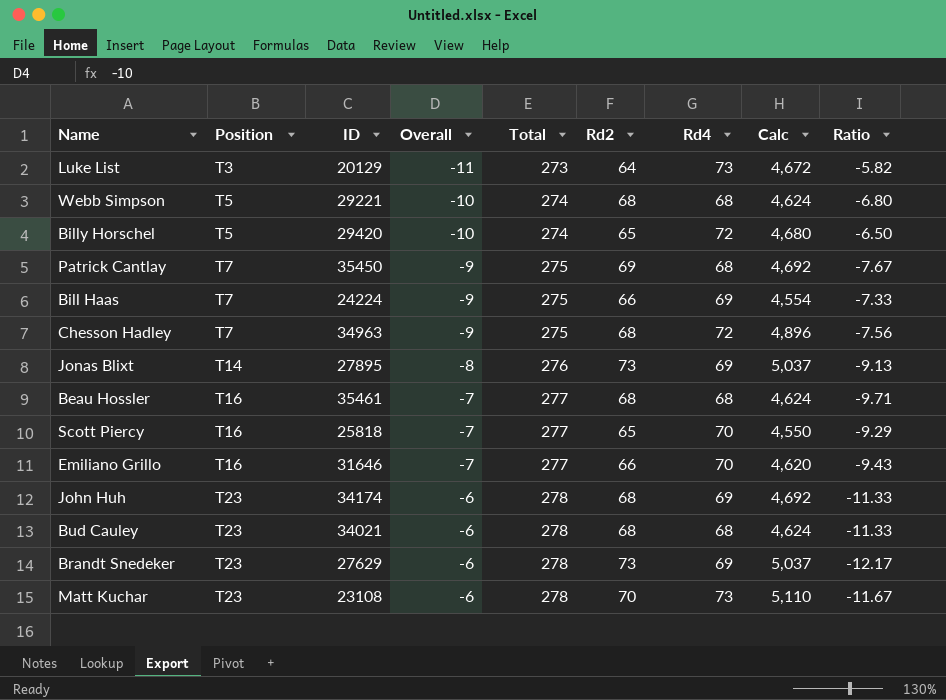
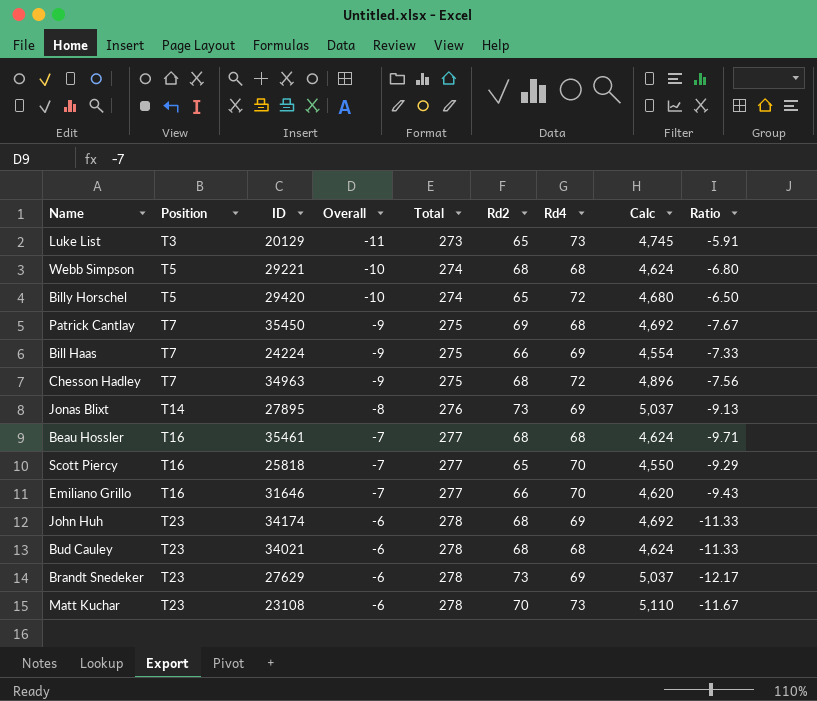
Luke List | Rd2: 64 -> 65
Luke List | Calc: 4,672 -> 4,745
Luke List | Ratio: -5.82 -> -5.91

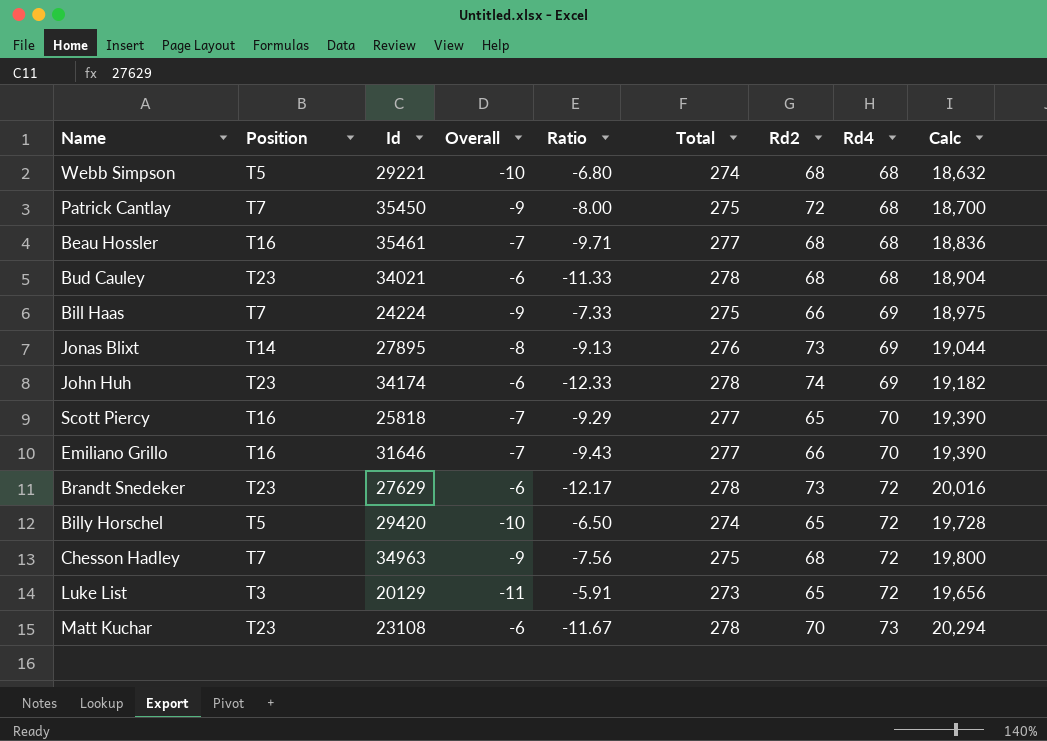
row order: Position ascending -> Rd4 ascending
column name: ID -> Id
column Ratio | position: 9 -> 5
column Calc | formula: [Rd2] * [Rd4] -> [Total] * [Rd4]
Patrick Cantlay | Ratio: -7.67 -> -8.00
Patrick Cantlay | Rd2: 69 -> 72
John Huh | Ratio: -11.33 -> -12.33
John Huh | Rd2: 68 -> 74
Brandt Snedeker | Rd4: 69 -> 72
Luke List | Rd4: 73 -> 72

